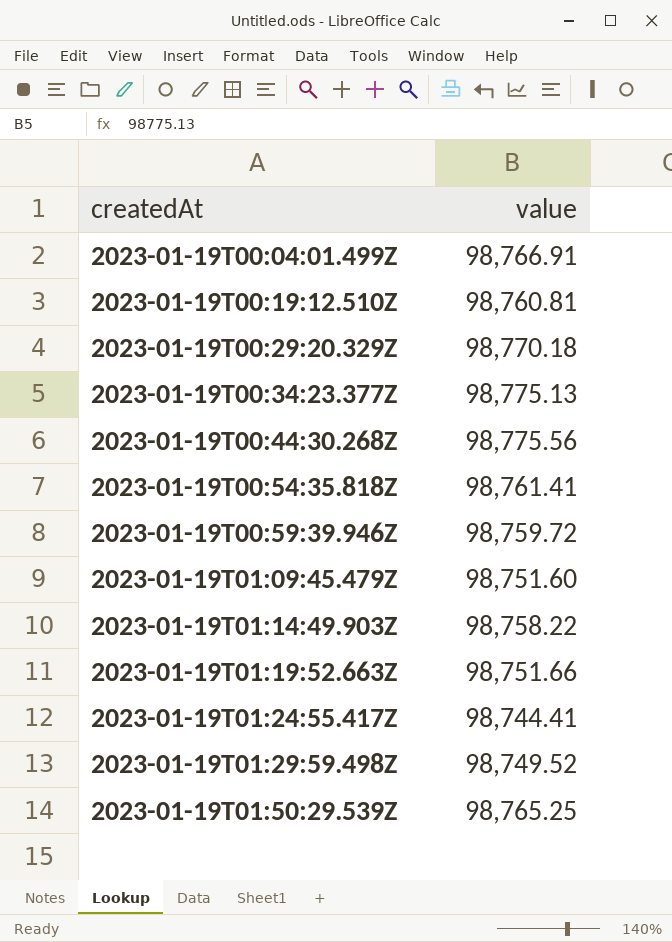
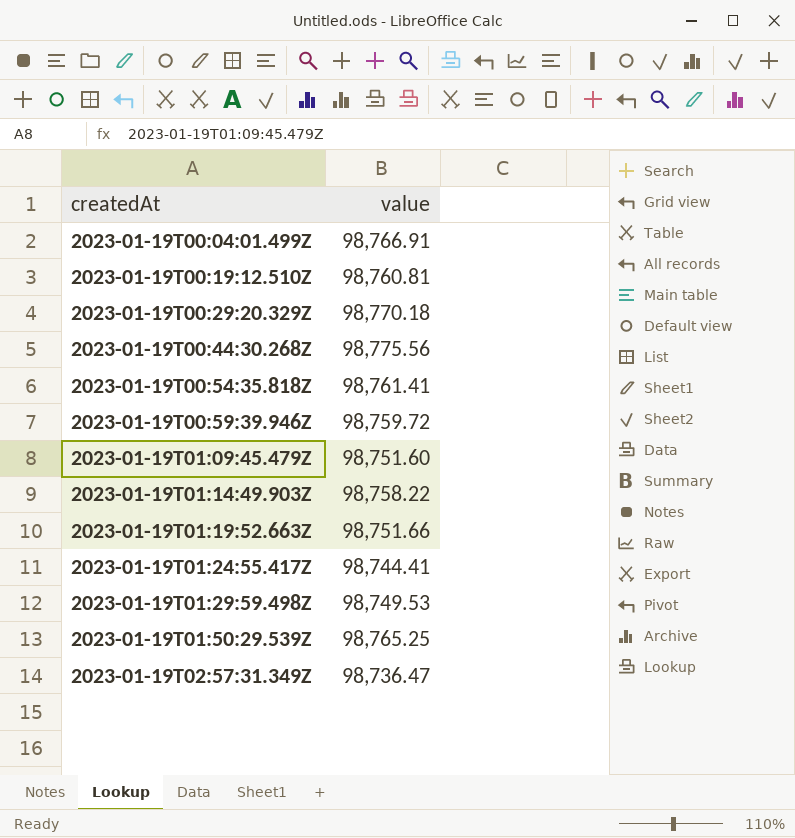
row 2023-01-19T00:34:23.377Z: 98,775.13 -> none
2023-01-19T01:29:59.498Z | value: 98,749.52 -> 98,749.53
row 2023-01-19T02:57:31.349Z: none -> 98,736.47

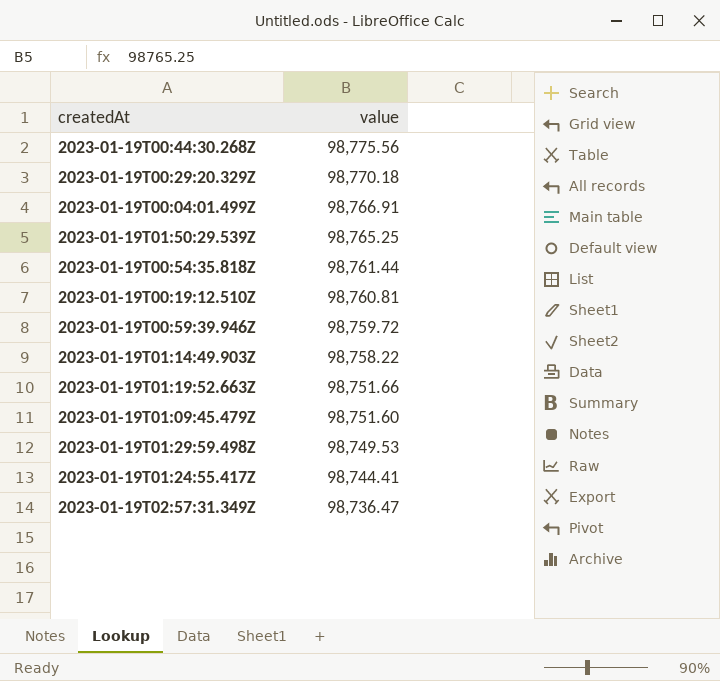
row order: createdAt ascending -> value descending
2023-01-19T00:54:35.818Z | value: 98,761.41 -> 98,761.44

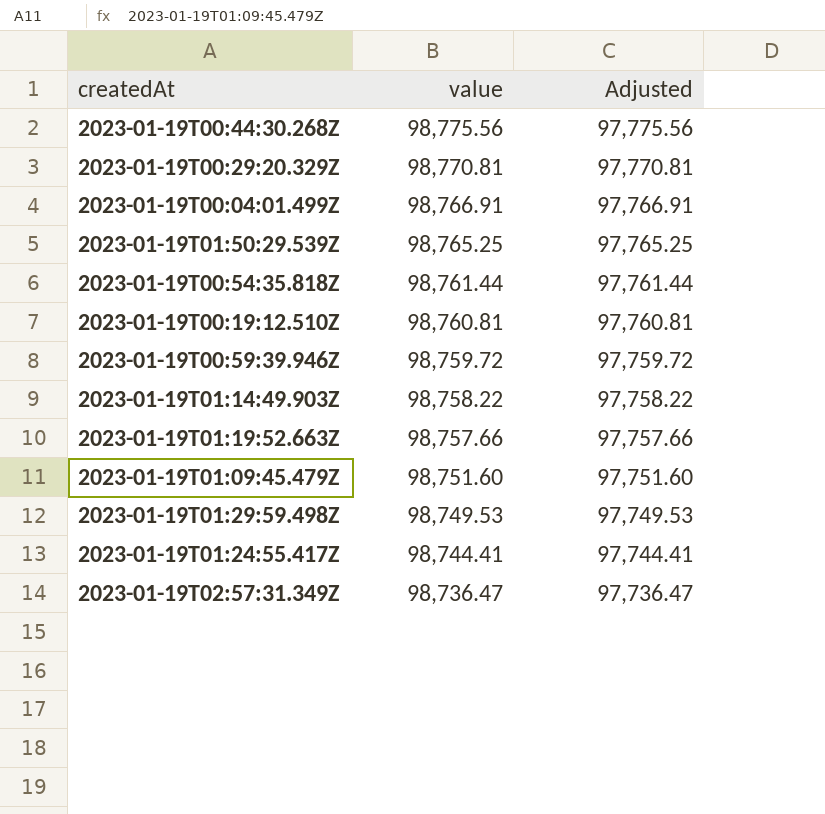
column Adjusted | formula: none -> [value] - 1000
2023-01-19T00:29:20.329Z | value: 98,770.18 -> 98,770.81
2023-01-19T01:19:52.663Z | value: 98,751.66 -> 98,757.66

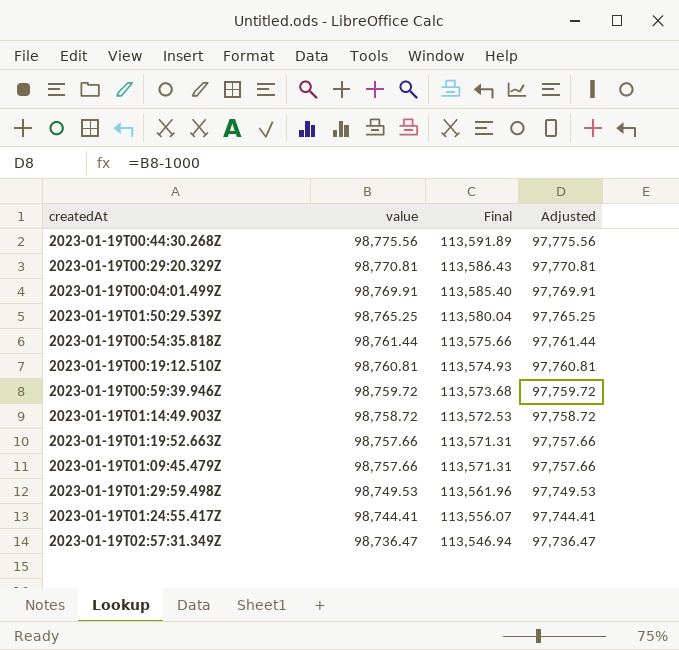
column Final | formula: none -> [value] * 1.15
2023-01-19T00:04:01.499Z | value: 98,766.91 -> 98,769.91
2023-01-19T00:04:01.499Z | Adjusted: 97,766.91 -> 97,769.91
2023-01-19T01:14:49.903Z | value: 98,758.22 -> 98,758.72
2023-01-19T01:14:49.903Z | Adjusted: 97,758.22 -> 97,758.72
2023-01-19T01:09:45.479Z | value: 98,751.60 -> 98,757.66
2023-01-19T01:09:45.479Z | Adjusted: 97,751.60 -> 97,757.66

